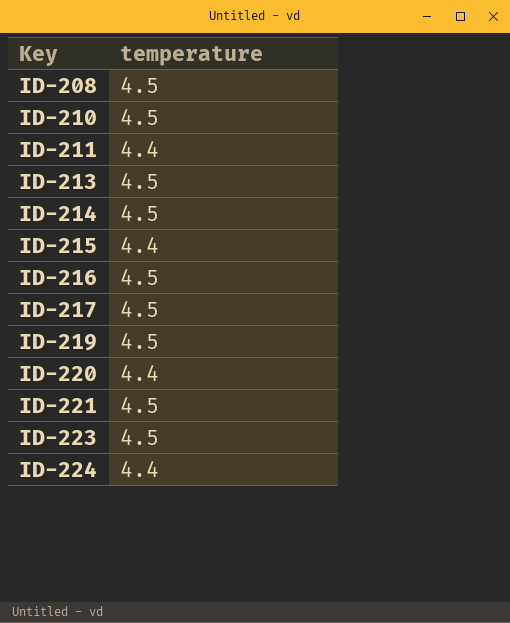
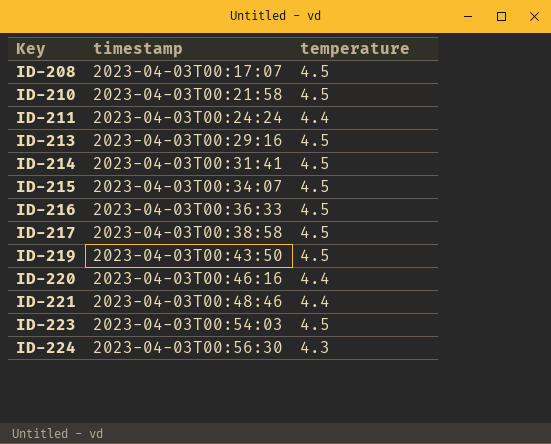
column timestamp | position: none -> 2
ID-215 | temperature: 4.4 -> 4.5
ID-221 | temperature: 4.5 -> 4.4
ID-224 | temperature: 4.4 -> 4.3

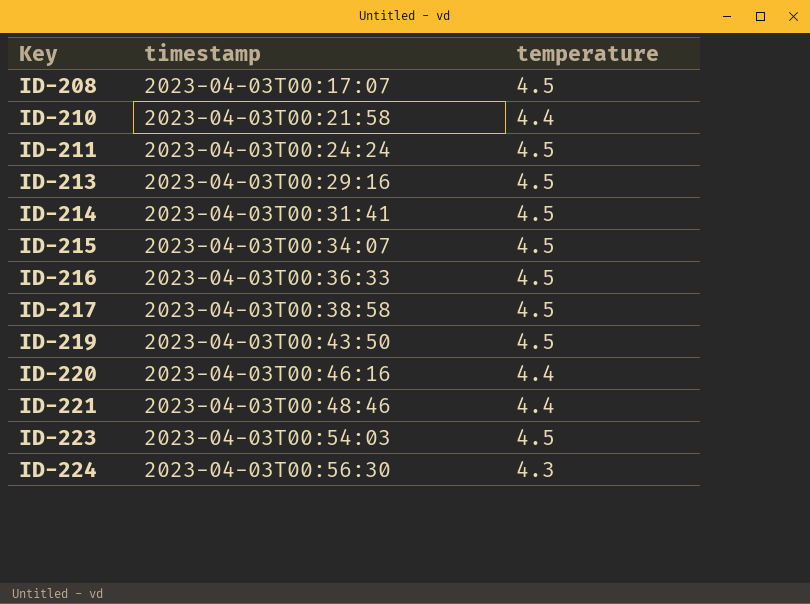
ID-210 | temperature: 4.5 -> 4.4
ID-211 | temperature: 4.4 -> 4.5

